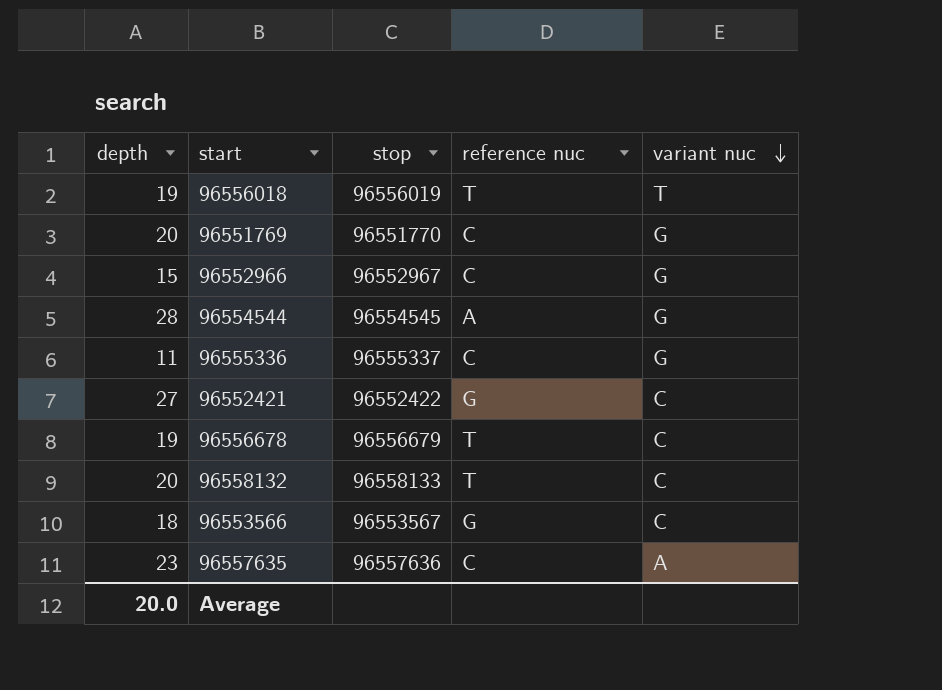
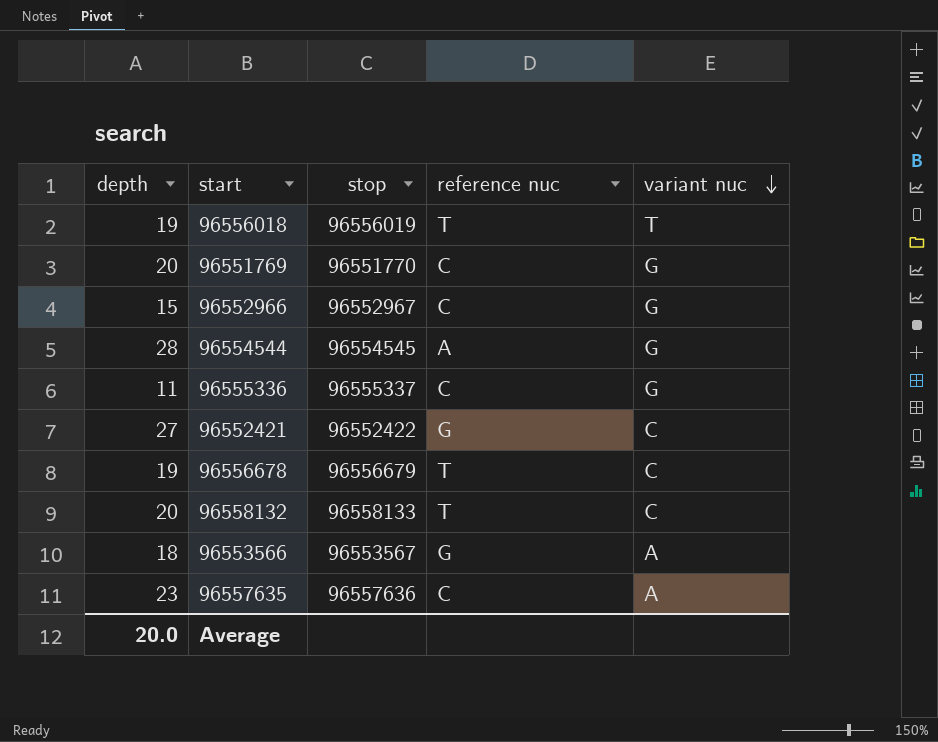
96553566 | variant nuc: C -> A

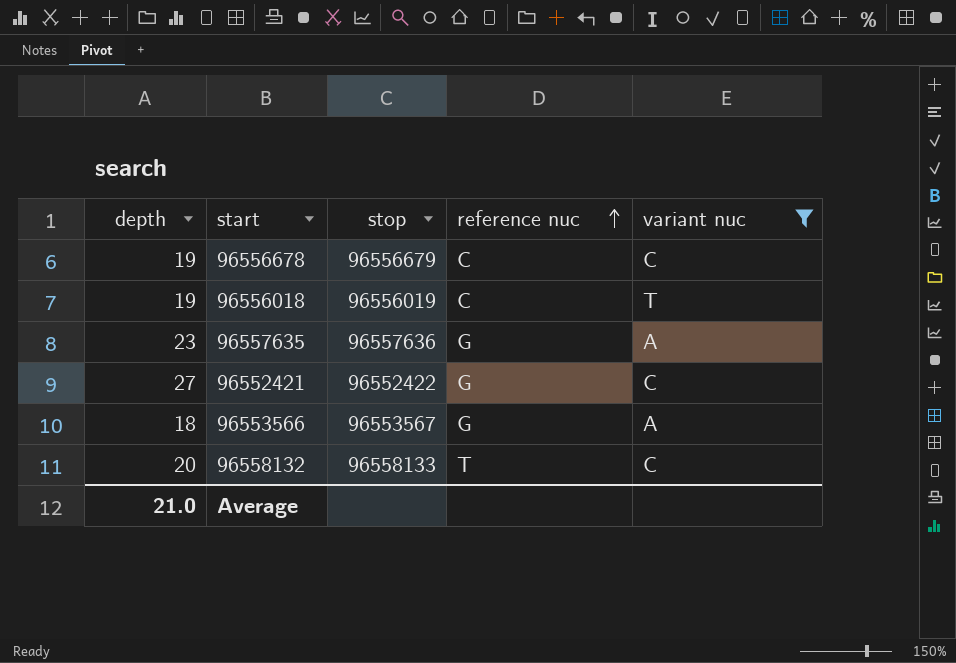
filter: none -> variant nuc != G
row order: variant nuc descending -> reference nuc ascending
96556678 | reference nuc: T -> C
96556018 | reference nuc: T -> C
96557635 | reference nuc: C -> G
Average | depth: 20.0 -> 21.0

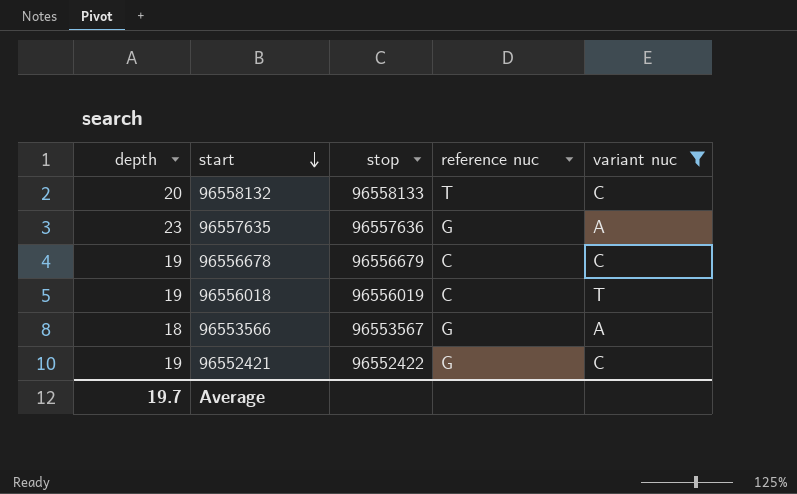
row order: reference nuc ascending -> start descending
96552421 | depth: 27 -> 19
Average | depth: 21.0 -> 19.7

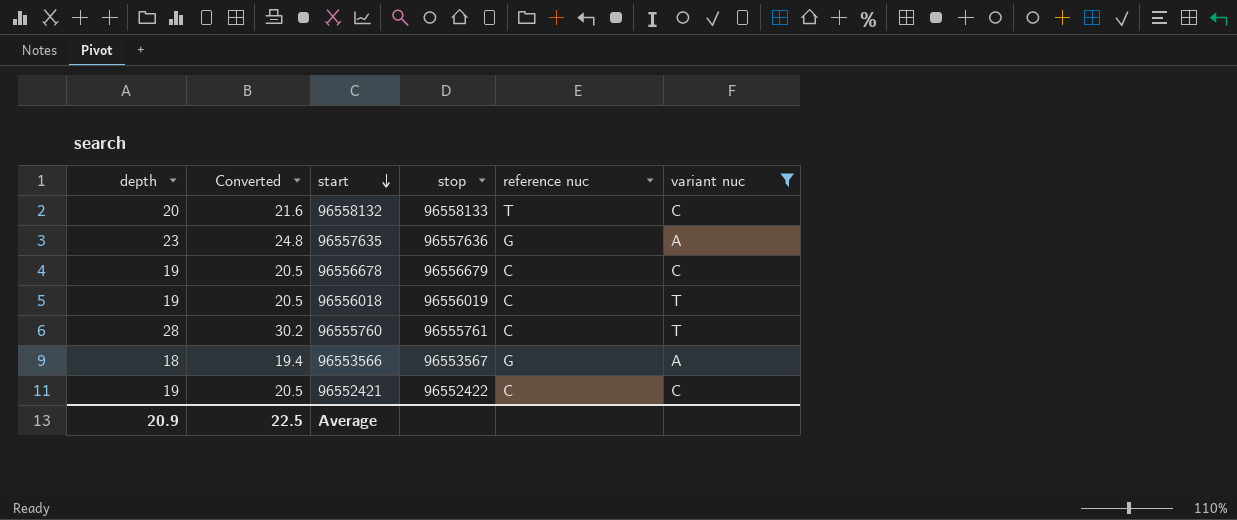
column Converted | formula: none -> [depth] * 1.08
row 96555760: none -> 28 | 30.2 | 96555761 | C | T
96552421 | reference nuc: G -> C
Average | depth: 19.7 -> 20.9

